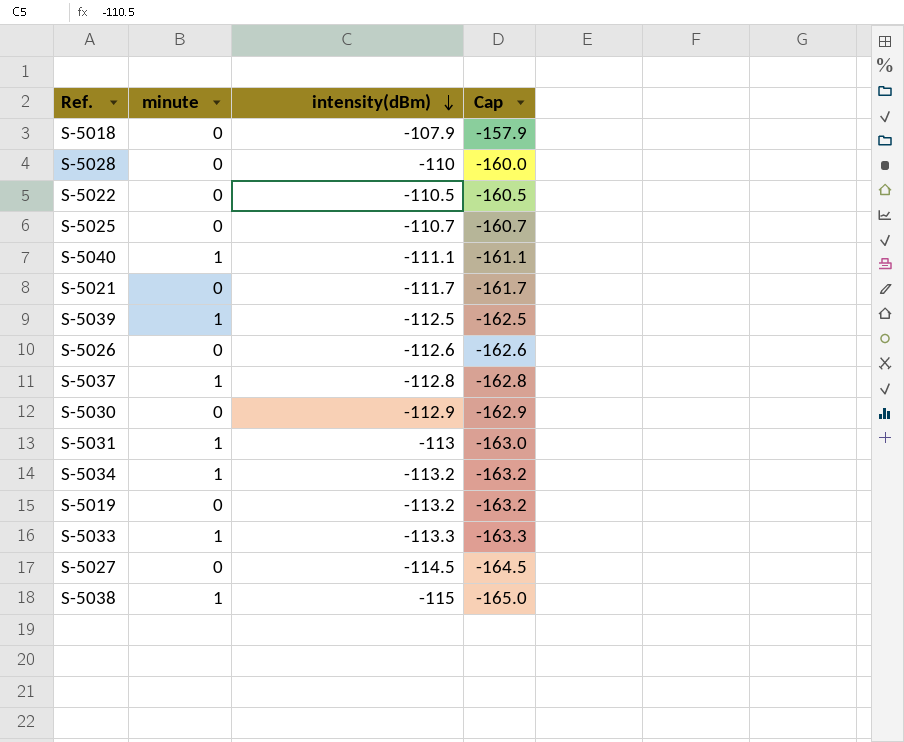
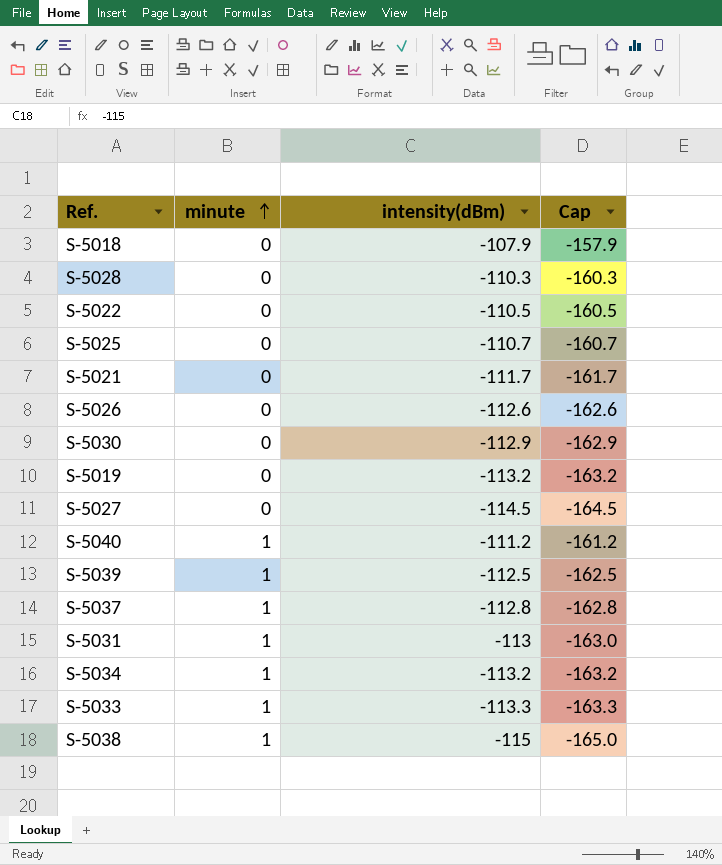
row order: intensity(dBm) descending -> minute ascending
S-5028 | intensity(dBm): -110 -> -110.3
S-5028 | Cap: -160.0 -> -160.3
S-5040 | intensity(dBm): -111.1 -> -111.2
S-5040 | Cap: -161.1 -> -161.2

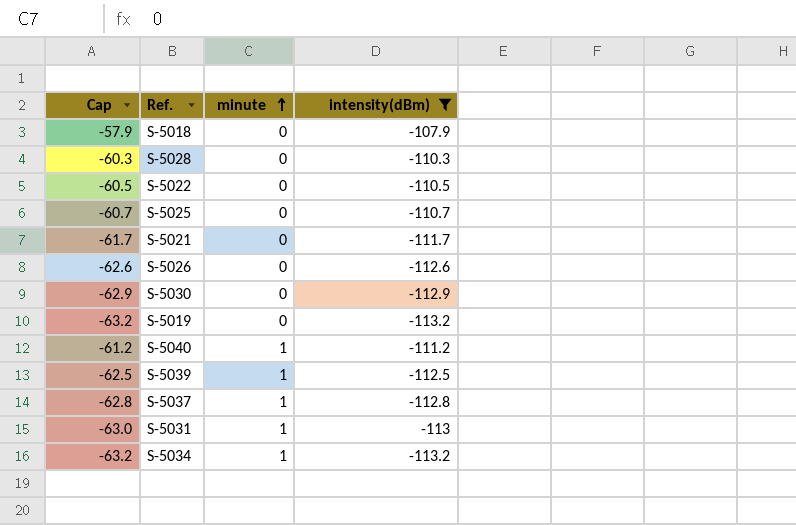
filter: none -> intensity(dBm) >= -113.2
column Cap | formula: [intensity(dBm)] - 50 -> [intensity(dBm)] + 50
column Cap | position: 4 -> 1

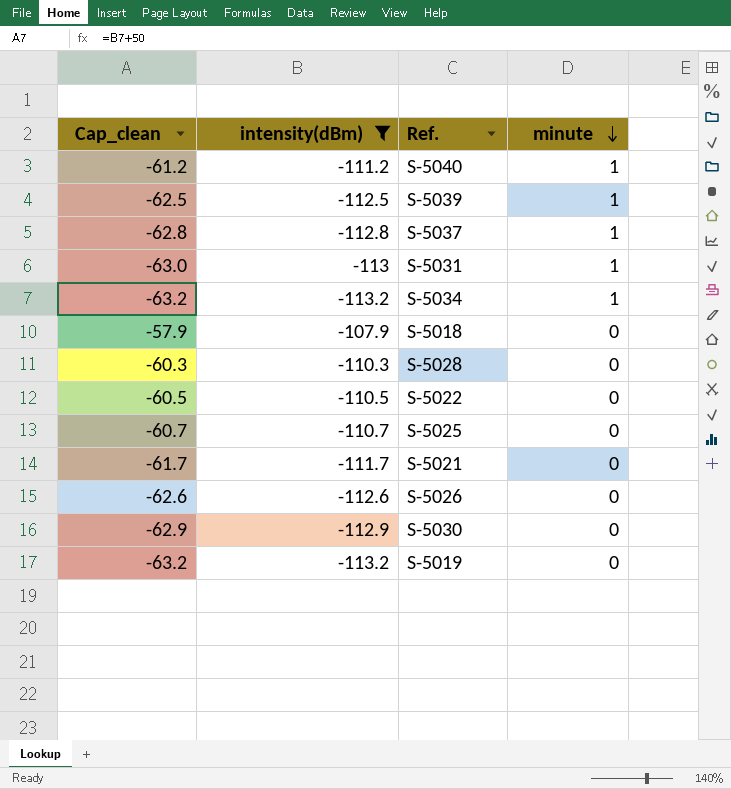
row order: minute ascending -> minute descending
column name: Cap -> Cap_clean
column intensity(dBm) | position: 4 -> 2

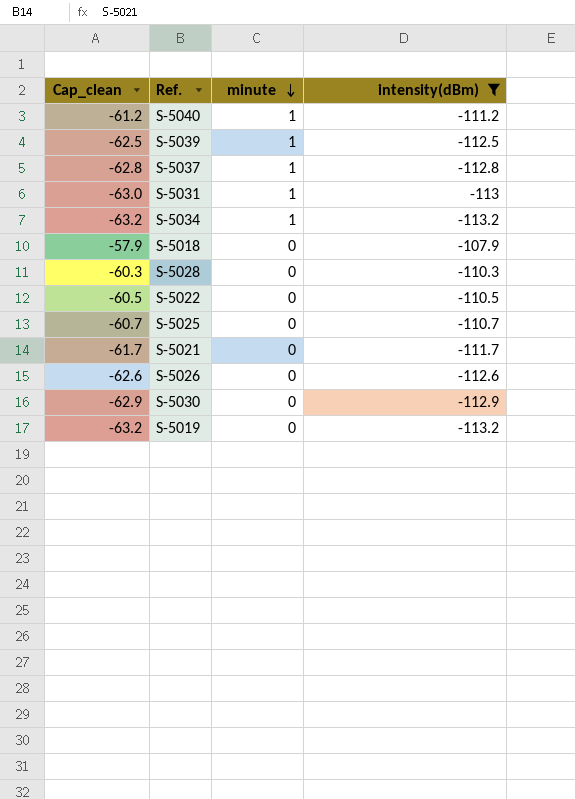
column intensity(dBm) | position: 2 -> 4

